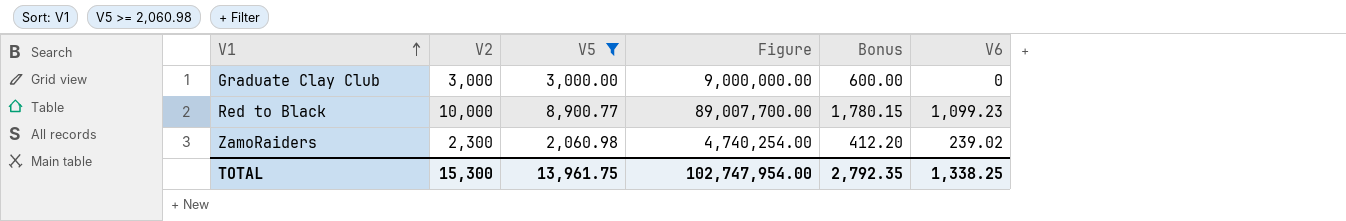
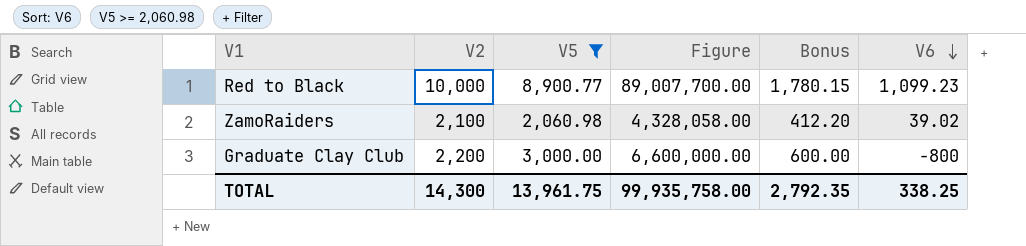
row order: V1 ascending -> V6 descending
ZamoRaiders | V2: 2,300 -> 2,100
ZamoRaiders | Figure: 4,740,254.00 -> 4,328,058.00
ZamoRaiders | V6: 239.02 -> 39.02
Graduate Clay Club | V2: 3,000 -> 2,200
Graduate Clay Club | Figure: 9,000,000.00 -> 6,600,000.00
Graduate Clay Club | V6: 0 -> -800
TOTAL | V2: 15,300 -> 14,300
TOTAL | Figure: 102,747,954.00 -> 99,935,758.00
TOTAL | V6: 1,338.25 -> 338.25

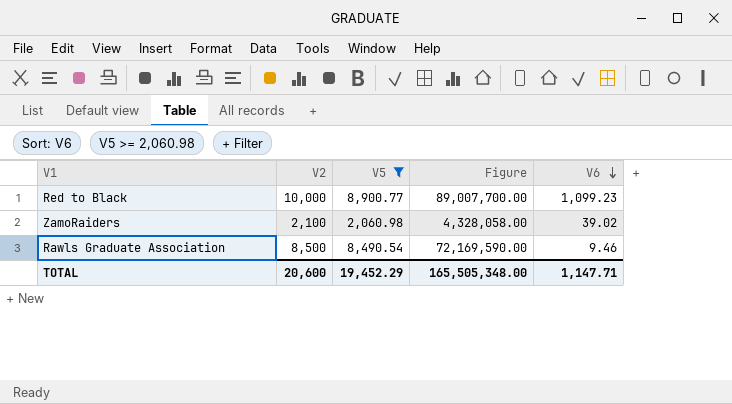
column Bonus | formula: [V5] * 0.2 -> none
row Graduate Clay Club: 2,200 | 3,000.00 | 6,600,000.00 | 600.00 | -800 -> none
row Rawls Graduate Association: none -> 8,500 | 8,490.54 | 72,169,590.00 | 9.46
TOTAL | V2: 14,300 -> 20,600
TOTAL | V5: 13,961.75 -> 19,452.29
TOTAL | Figure: 99,935,758.00 -> 165,505,348.00
TOTAL | V6: 338.25 -> 1,147.71

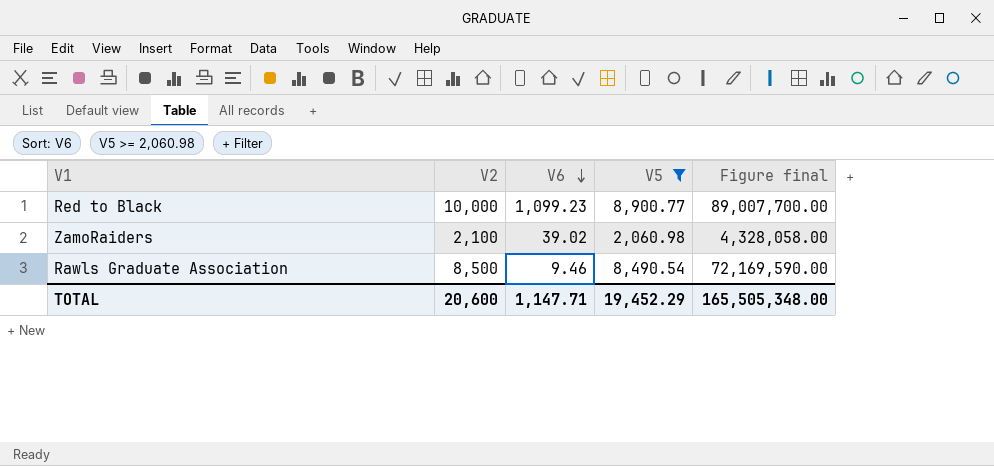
column V6 | position: 5 -> 3
column name: Figure -> Figure final

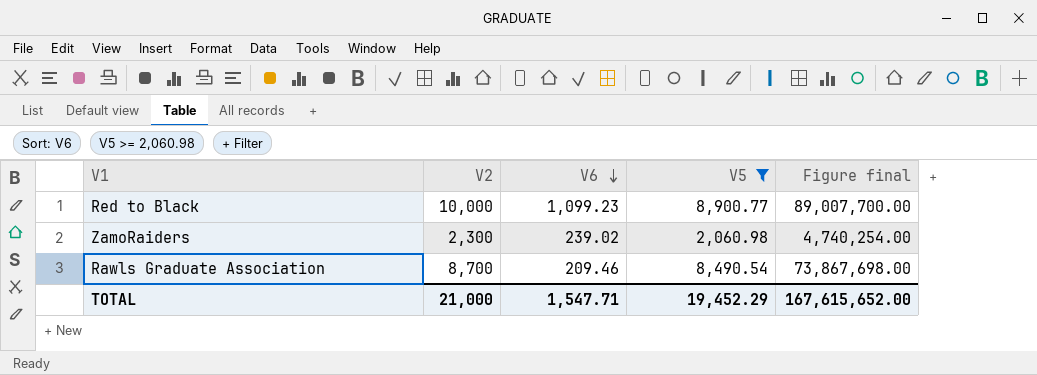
ZamoRaiders | V2: 2,100 -> 2,300
ZamoRaiders | V6: 39.02 -> 239.02
ZamoRaiders | Figure final: 4,328,058.00 -> 4,740,254.00
Rawls Graduate Association | V2: 8,500 -> 8,700
Rawls Graduate Association | V6: 9.46 -> 209.46
Rawls Graduate Association | Figure final: 72,169,590.00 -> 73,867,698.00
TOTAL | V2: 20,600 -> 21,000
TOTAL | V6: 1,147.71 -> 1,547.71
TOTAL | Figure final: 165,505,348.00 -> 167,615,652.00

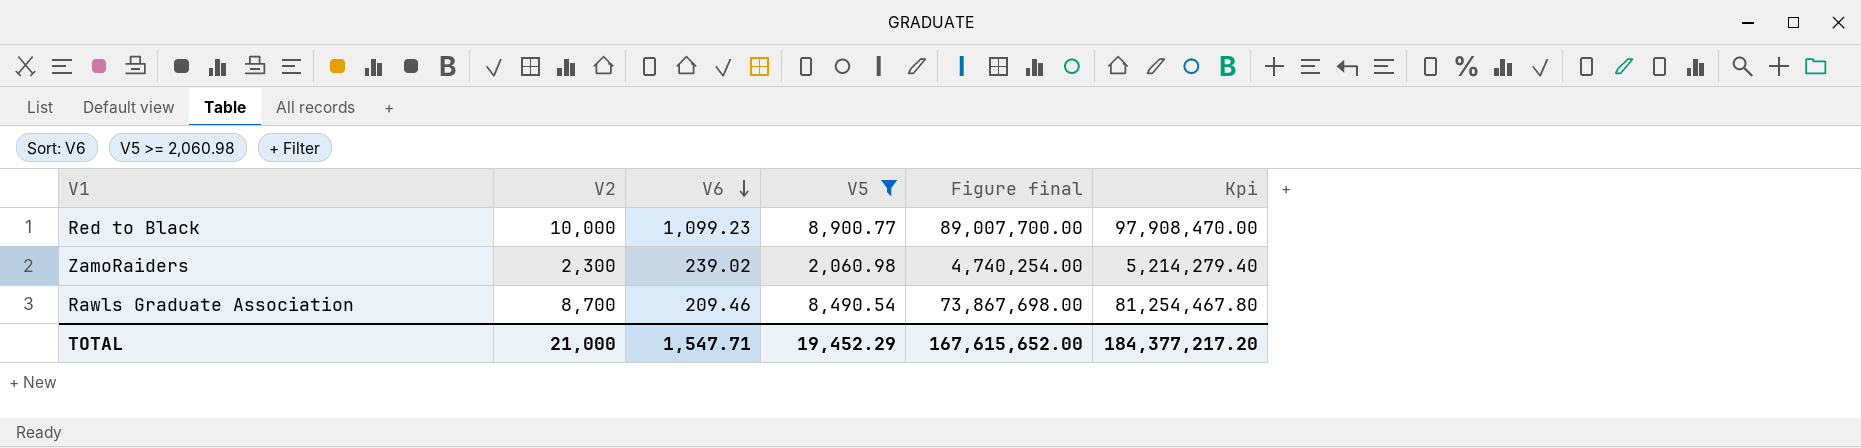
column Kpi | formula: none -> [Figure final] * 1.1

